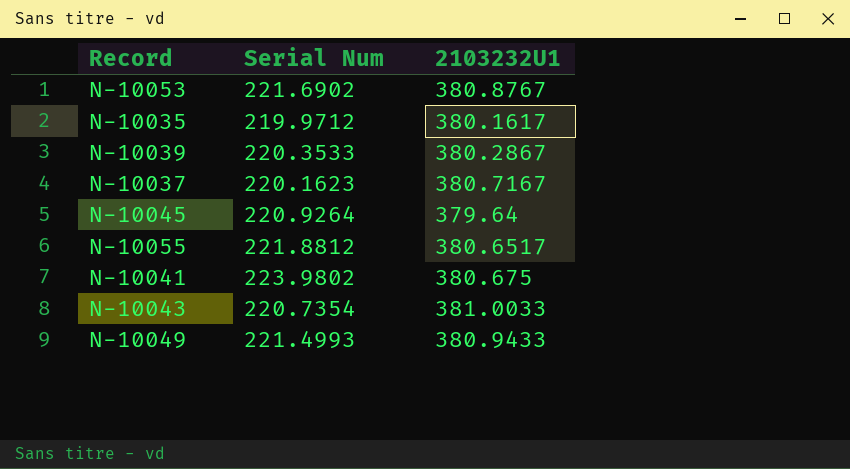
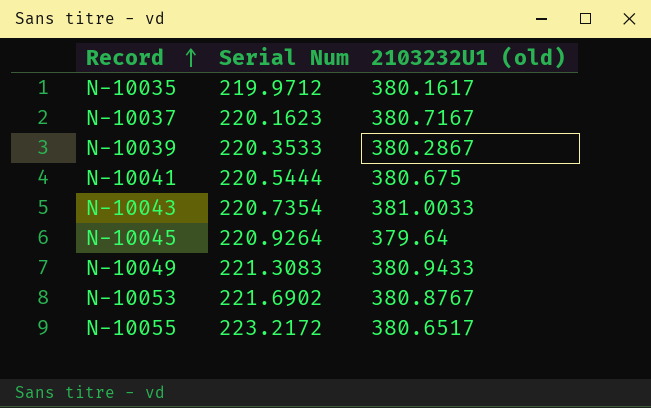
row order: none -> Record ascending
column name: 2103232U1 -> 2103232U1 (old)
N-10041 | Serial Num: 223.9802 -> 220.5444
N-10049 | Serial Num: 221.4993 -> 221.3083
N-10055 | Serial Num: 221.8812 -> 223.2172

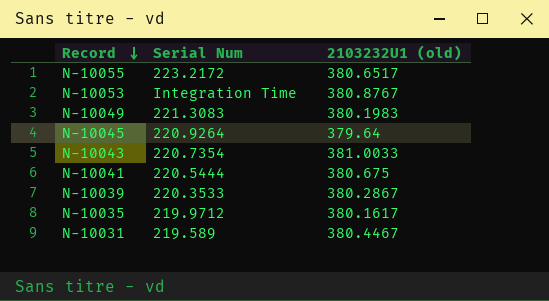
row order: Record ascending -> Record descending
row N-10037: 220.1623 | 380.7167 -> none
N-10053 | Serial Num: 221.6902 -> Integration Time
N-10049 | 2103232U1 (old): 380.9433 -> 380.1983
row N-10031: none -> 219.589 | 380.4467

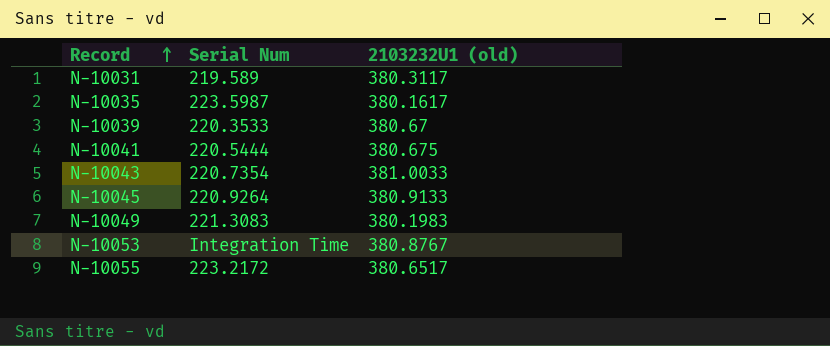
row order: Record descending -> Record ascending
N-10031 | 2103232U1 (old): 380.4467 -> 380.3117
N-10035 | Serial Num: 219.9712 -> 223.5987
N-10039 | 2103232U1 (old): 380.2867 -> 380.67
N-10045 | 2103232U1 (old): 379.64 -> 380.9133

